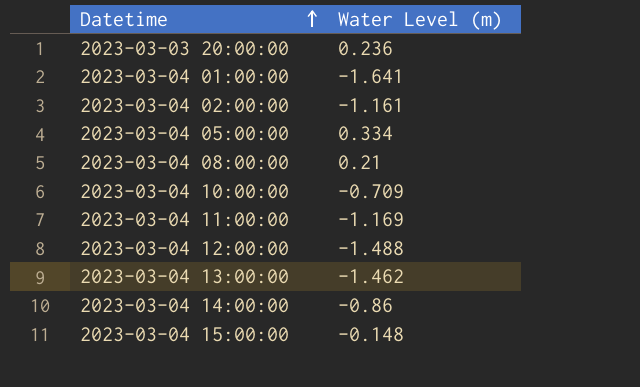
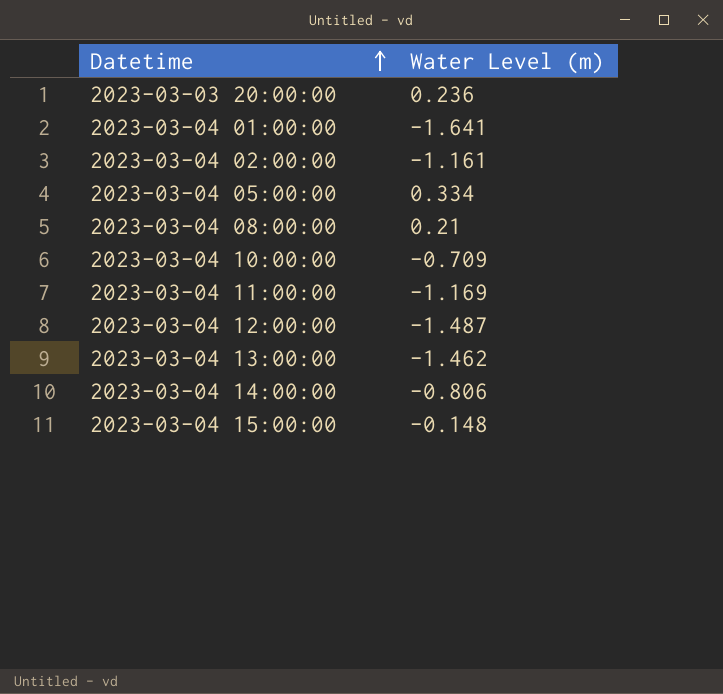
2023-03-04 12:00:00 | Water Level (m): -1.488 -> -1.487
2023-03-04 14:00:00 | Water Level (m): -0.86 -> -0.806

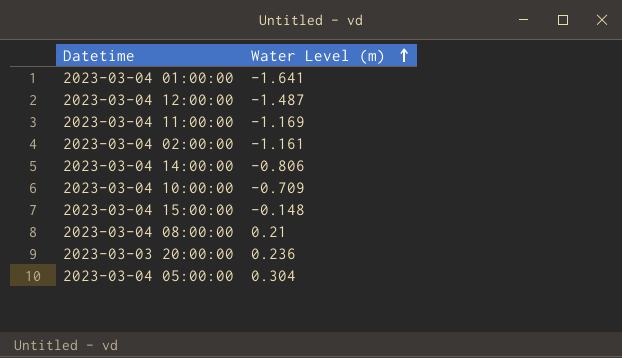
row order: Datetime ascending -> Water Level (m) ascending
row 2023-03-04 13:00:00: -1.462 -> none
2023-03-04 05:00:00 | Water Level (m): 0.334 -> 0.304

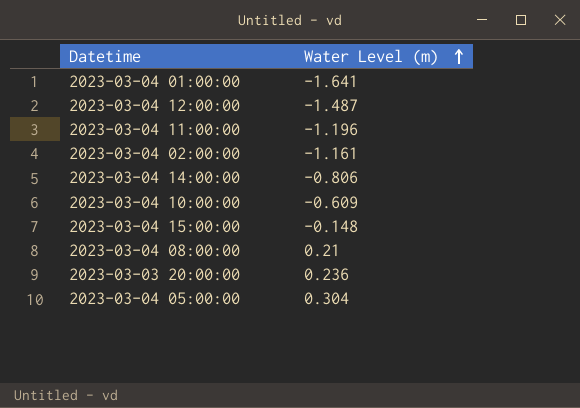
2023-03-04 11:00:00 | Water Level (m): -1.169 -> -1.196
2023-03-04 10:00:00 | Water Level (m): -0.709 -> -0.609

